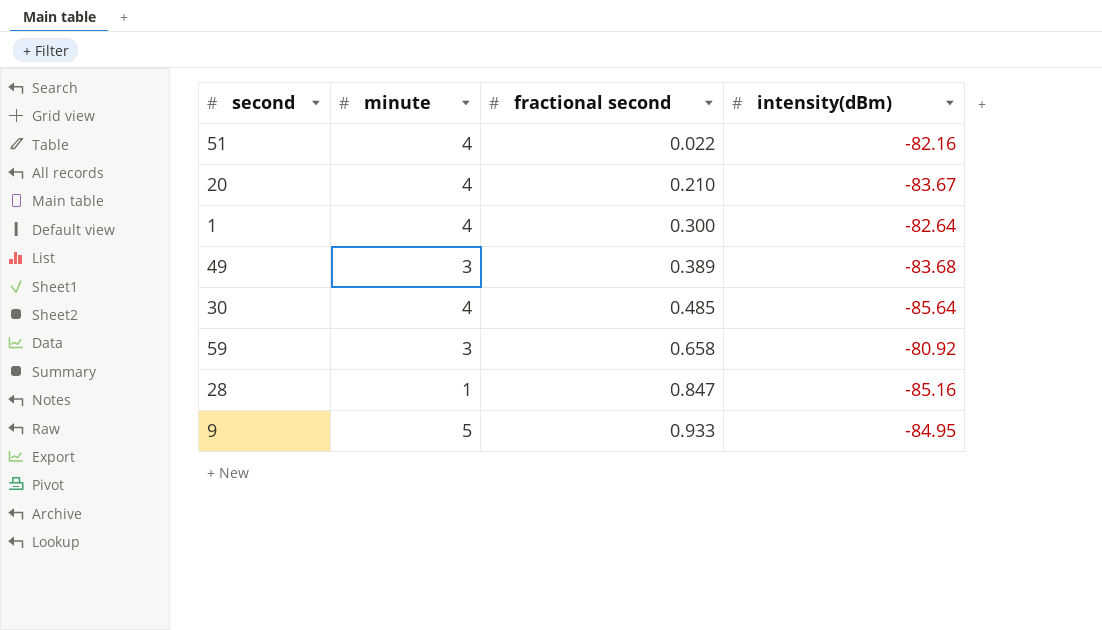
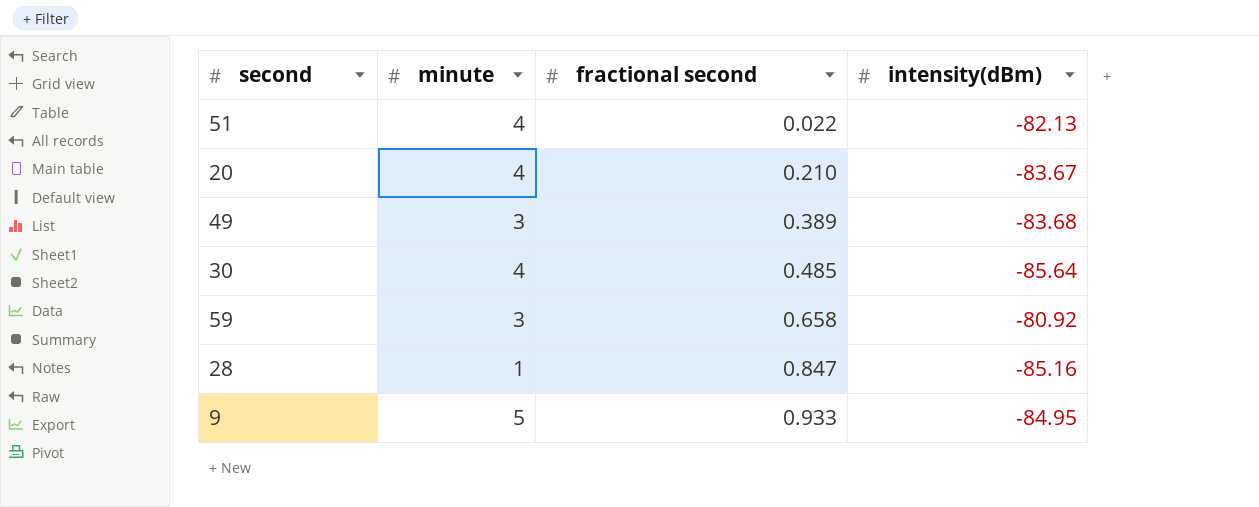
row 1: 4 | 0.300 | -82.64 -> none
51 | intensity(dBm): -82.16 -> -82.13

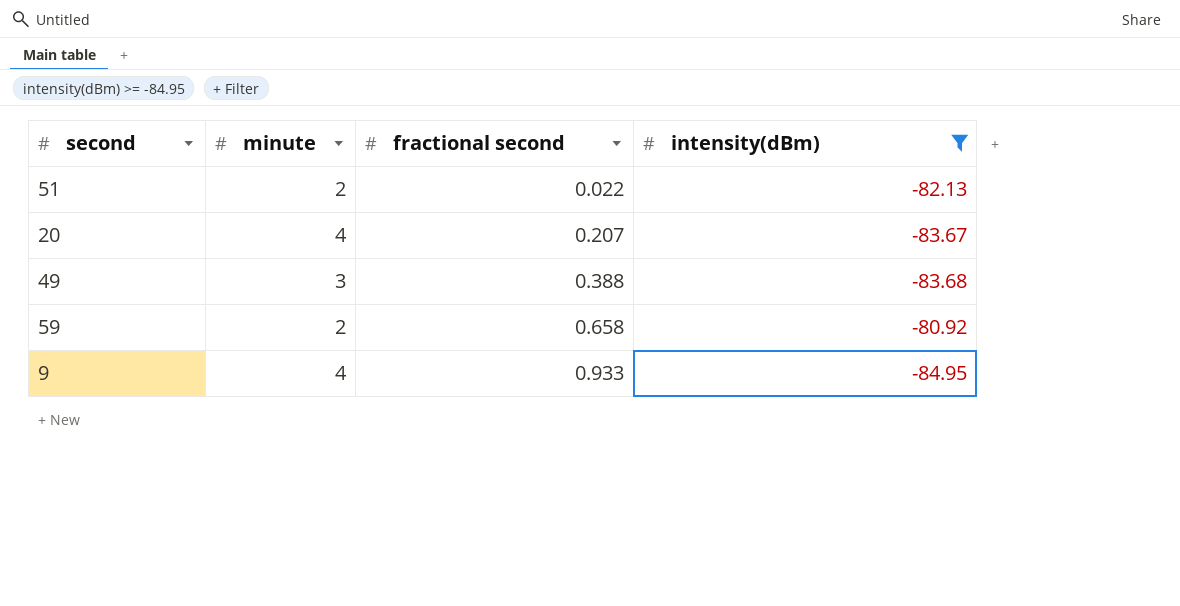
filter: none -> intensity(dBm) >= -84.95
51 | minute: 4 -> 2
20 | fractional second: 0.210 -> 0.207
49 | fractional second: 0.389 -> 0.388
59 | minute: 3 -> 2
9 | minute: 5 -> 4

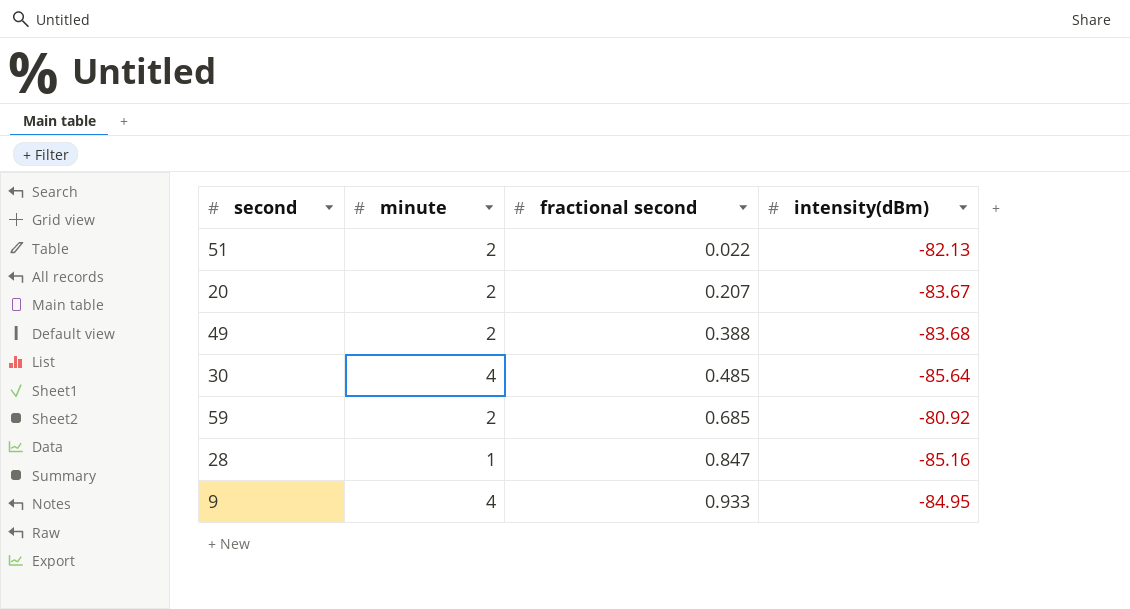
filter: intensity(dBm) >= -84.95 -> none
20 | minute: 4 -> 2
49 | minute: 3 -> 2
59 | fractional second: 0.658 -> 0.685

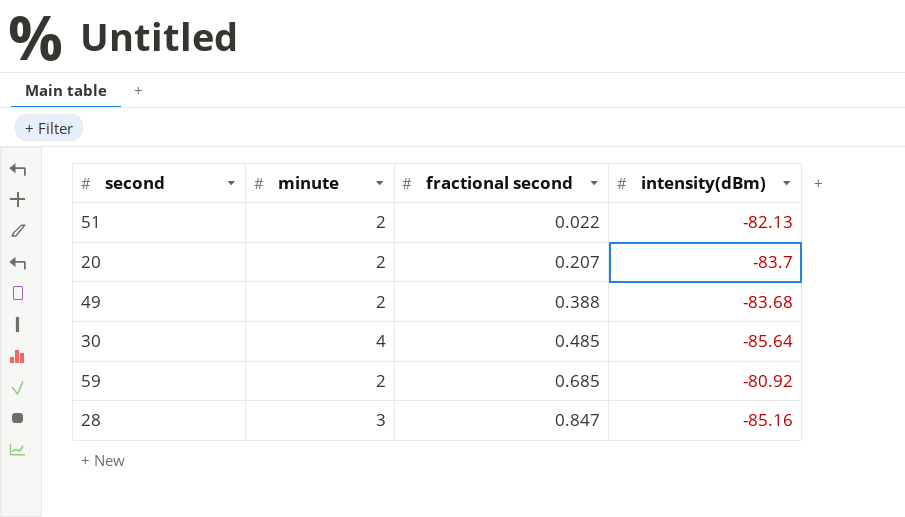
row 9: 4 | 0.933 | -84.95 -> none
20 | intensity(dBm): -83.67 -> -83.7
28 | minute: 1 -> 3

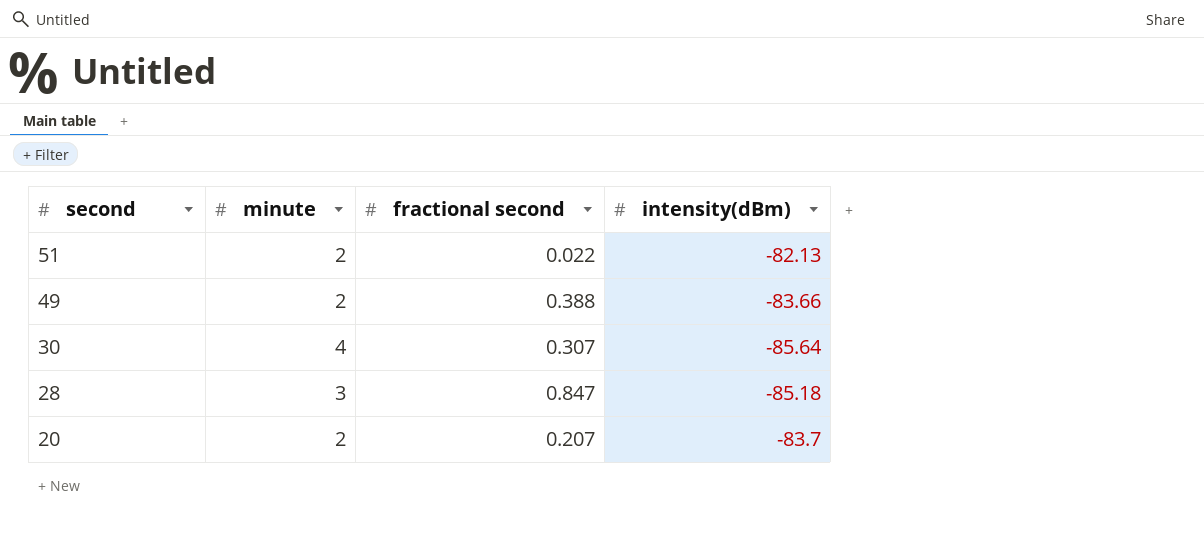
row order: fractional second ascending -> second descending
row 59: 2 | 0.685 | -80.92 -> none
49 | intensity(dBm): -83.68 -> -83.66
30 | fractional second: 0.485 -> 0.307
28 | intensity(dBm): -85.16 -> -85.18

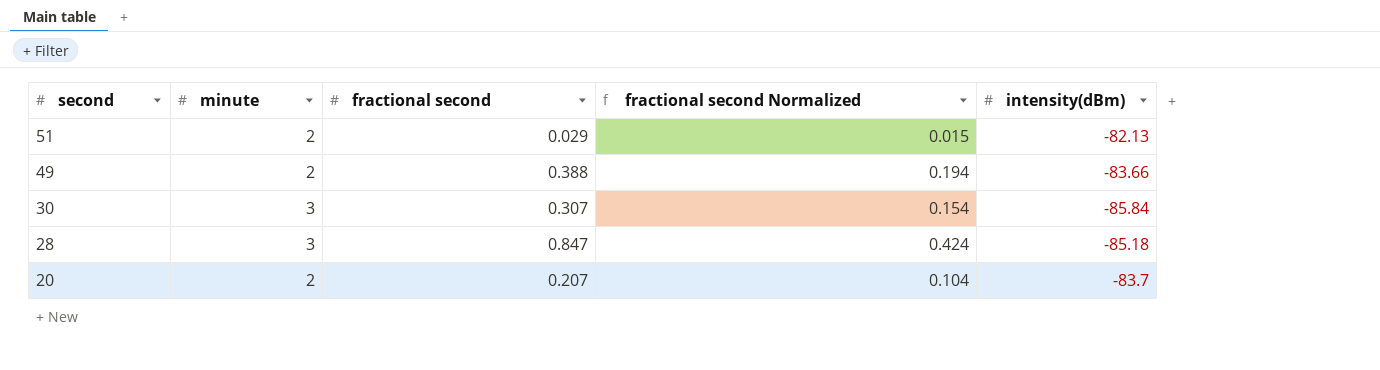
column fractional second Normalized | formula: none -> [fractional second] * 0.5
51 | fractional second: 0.022 -> 0.029
30 | minute: 4 -> 3
30 | intensity(dBm): -85.64 -> -85.84

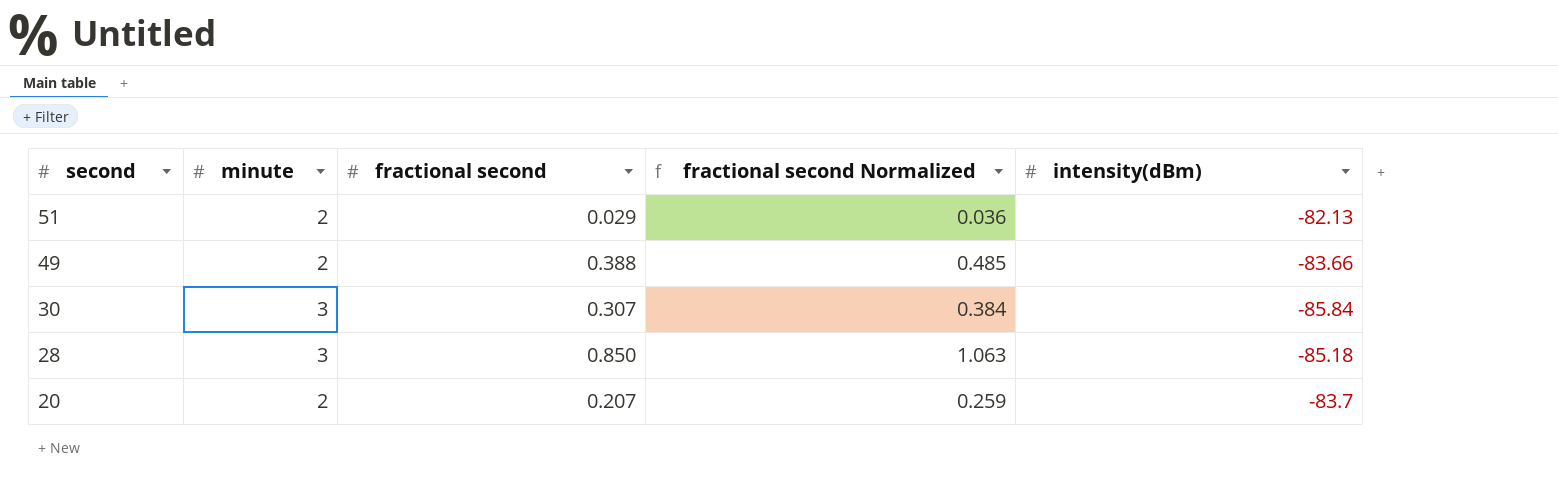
column fractional second Normalized | formula: [fractional second] * 0.5 -> [fractional second] * 1.25
28 | fractional second: 0.847 -> 0.850

